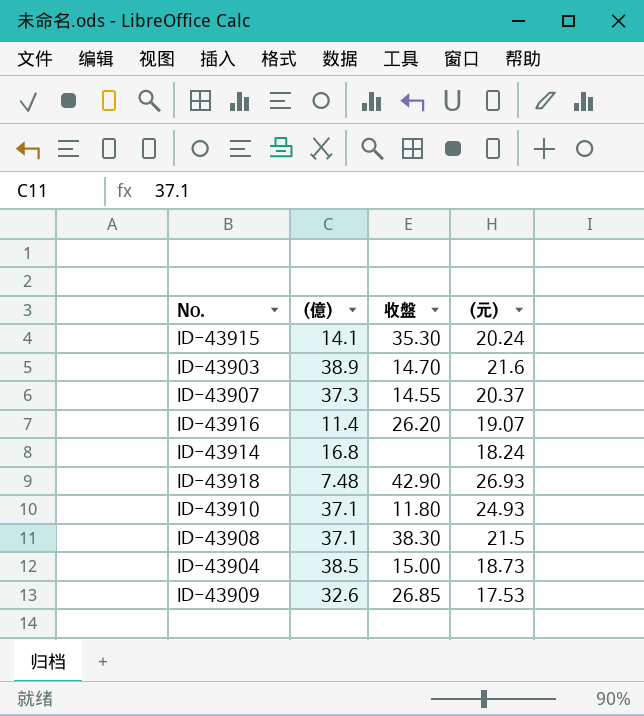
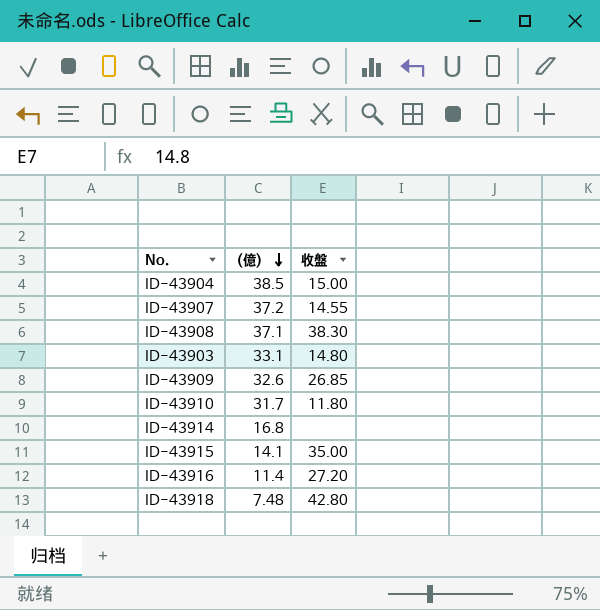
row order: none -> (億) descending
column (元) | position: 4 -> none
ID-43907 | (億): 37.3 -> 37.2
ID-43903 | (億): 38.9 -> 33.1
ID-43903 | 收盤: 14.70 -> 14.80
ID-43910 | (億): 37.1 -> 31.7
ID-43915 | 收盤: 35.30 -> 35.00
ID-43916 | 收盤: 26.20 -> 27.20
ID-43918 | 收盤: 42.90 -> 42.80

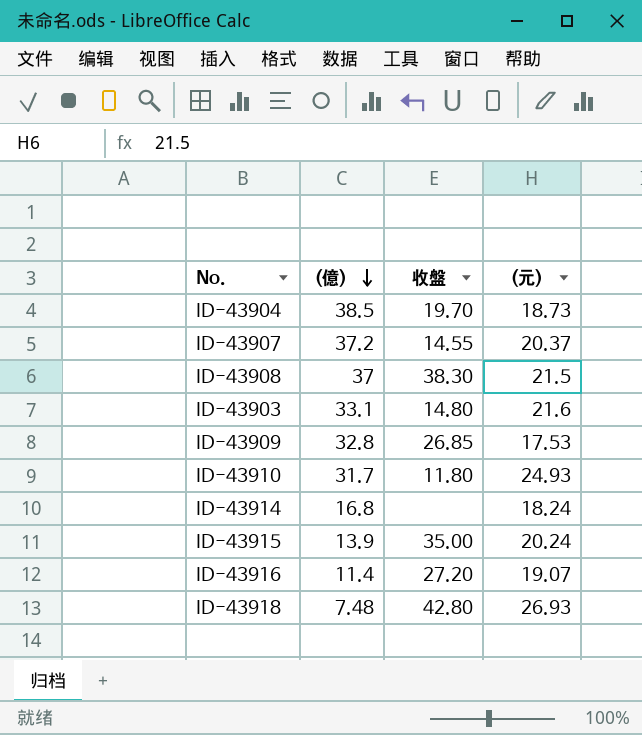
column (元) | position: none -> 4
ID-43904 | 收盤: 15.00 -> 19.70
ID-43908 | (億): 37.1 -> 37
ID-43909 | (億): 32.6 -> 32.8
ID-43915 | (億): 14.1 -> 13.9

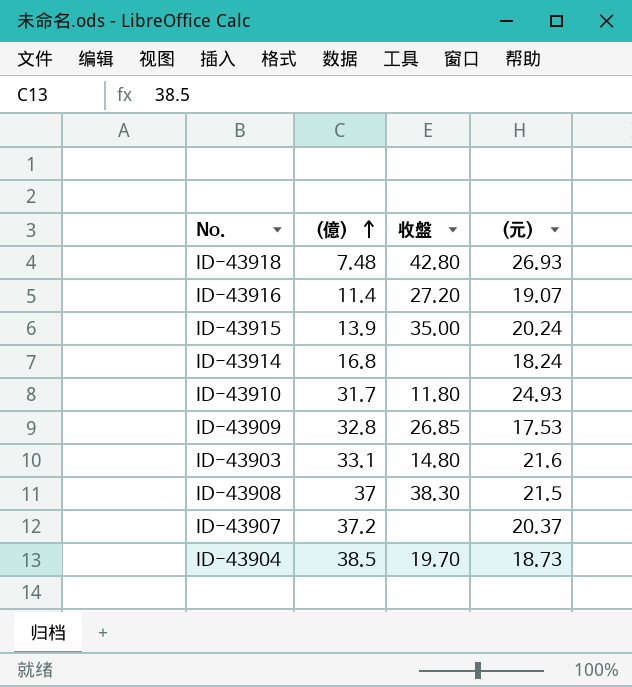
row order: (億) descending -> (億) ascending
ID-43907 | 收盤: 14.55 -> none

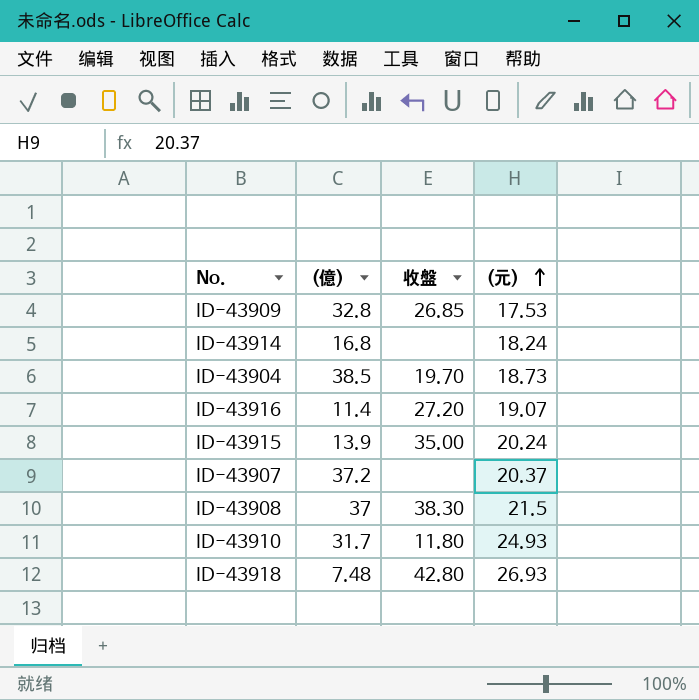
row order: (億) ascending -> (元) ascending
row ID-43903: 33.1 | 14.80 | 21.6 -> none

